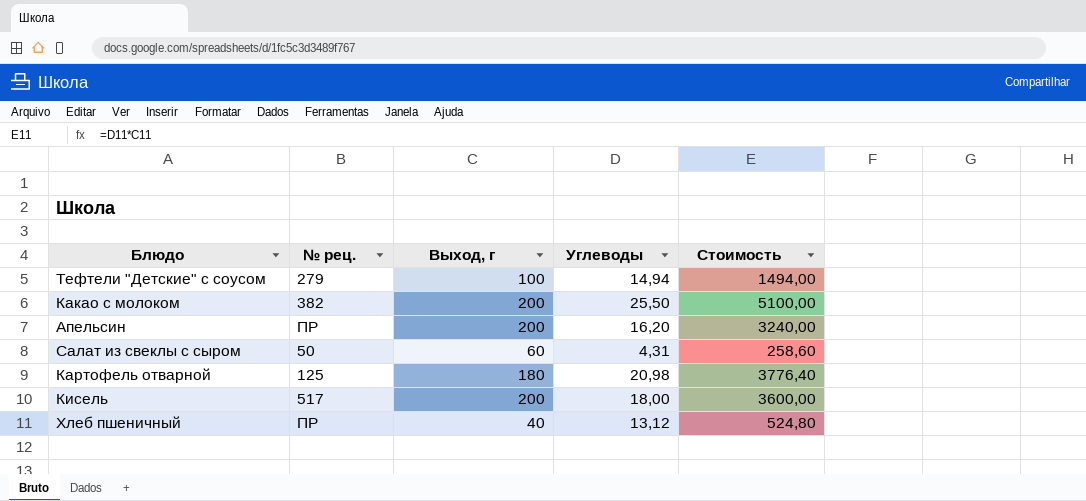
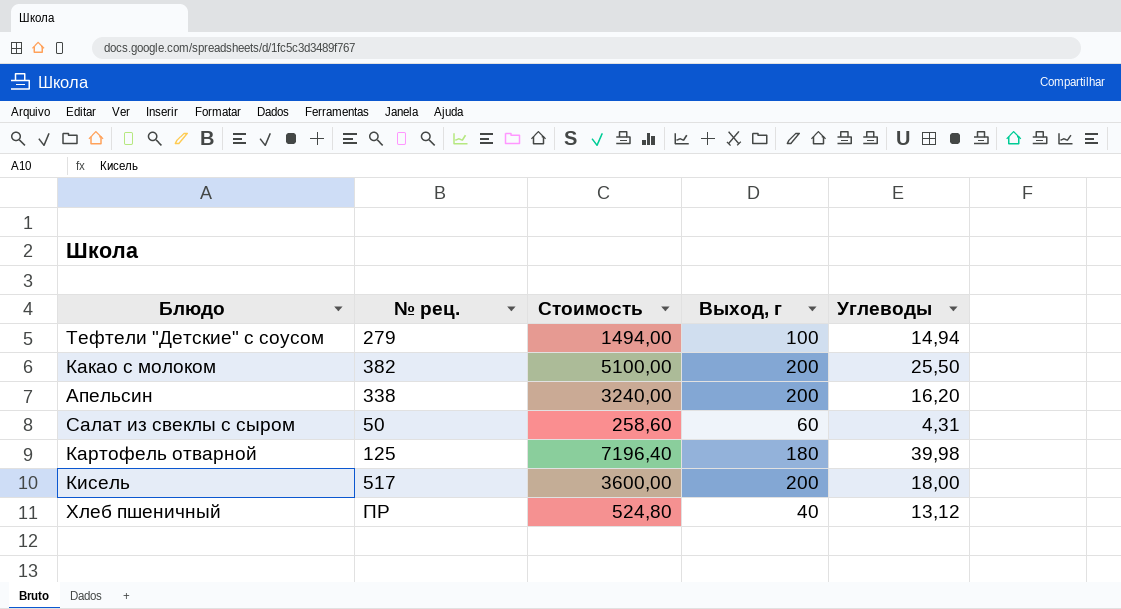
column Стоимость | position: 5 -> 3
Апельсин | № рец.: ПР -> 338
Картофель отварной | Стоимость: 3776,40 -> 7196,40
Картофель отварной | Углеводы: 20,98 -> 39,98

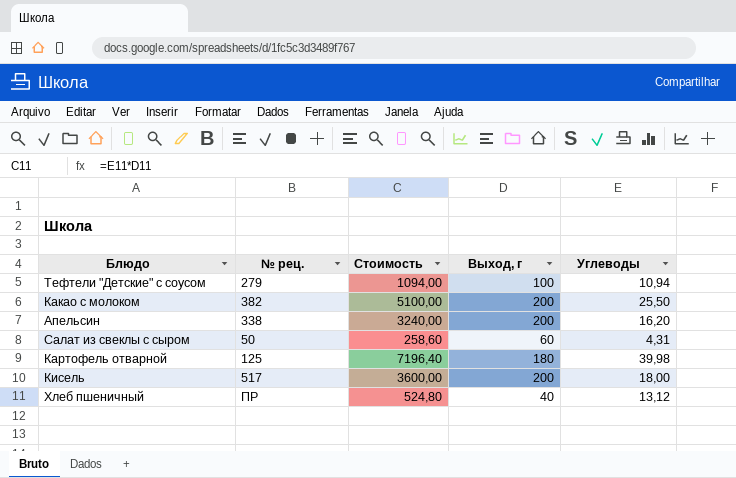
Тефтели "Детские" с соусом | Стоимость: 1494,00 -> 1094,00
Тефтели "Детские" с соусом | Углеводы: 14,94 -> 10,94

